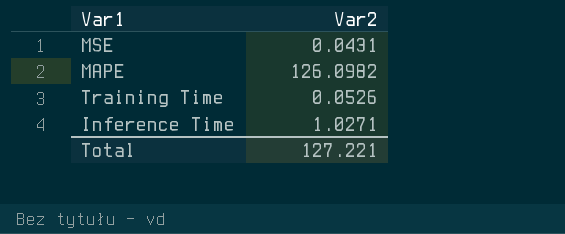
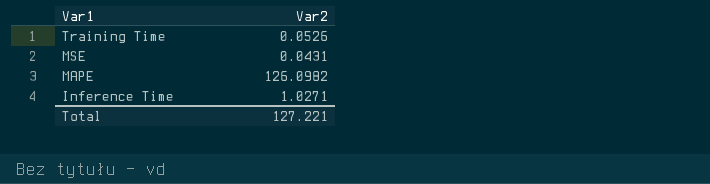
row order: none -> Var1 descending

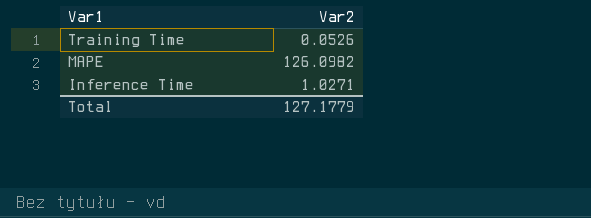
row MSE: 0.0431 -> none
Total | Var2: 127.221 -> 127.1779

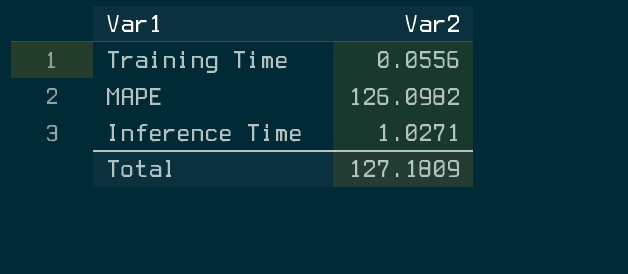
Training Time | Var2: 0.0526 -> 0.0556
Total | Var2: 127.1779 -> 127.1809

